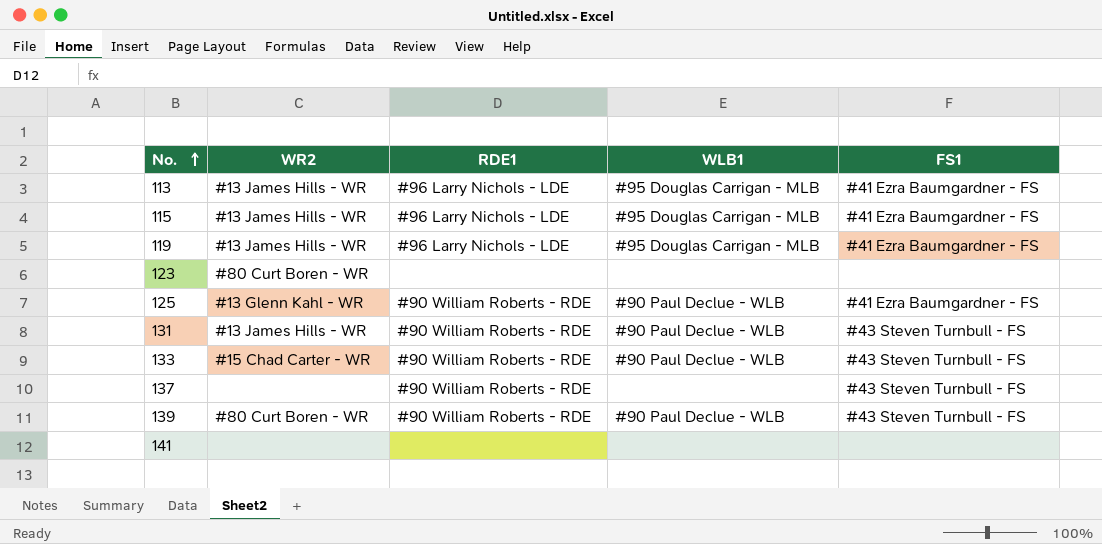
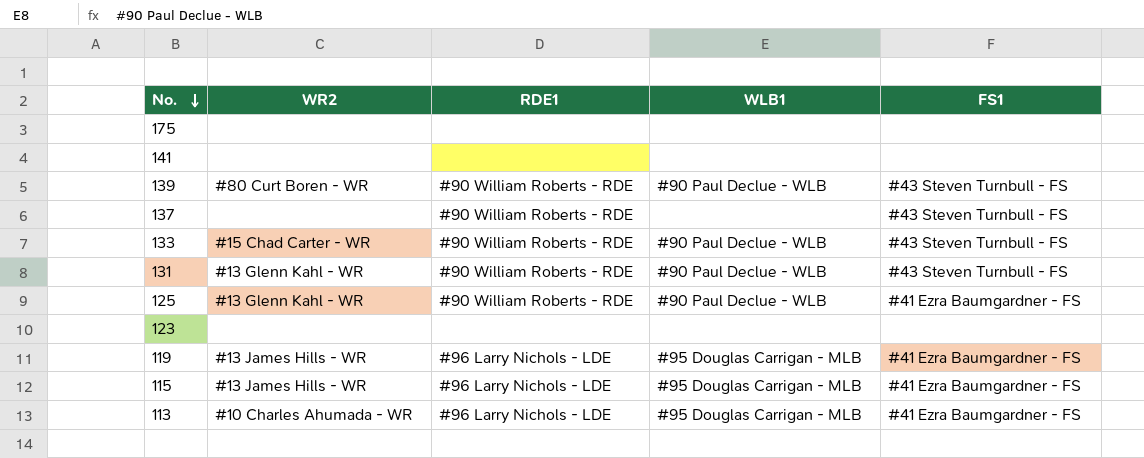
row order: No. ascending -> No. descending
row 175: none -> none | none | none | none
131 | WR2: #13 James Hills - WR -> #13 Glenn Kahl - WR
123 | WR2: #80 Curt Boren - WR -> none
113 | WR2: #13 James Hills - WR -> #10 Charles Ahumada - WR

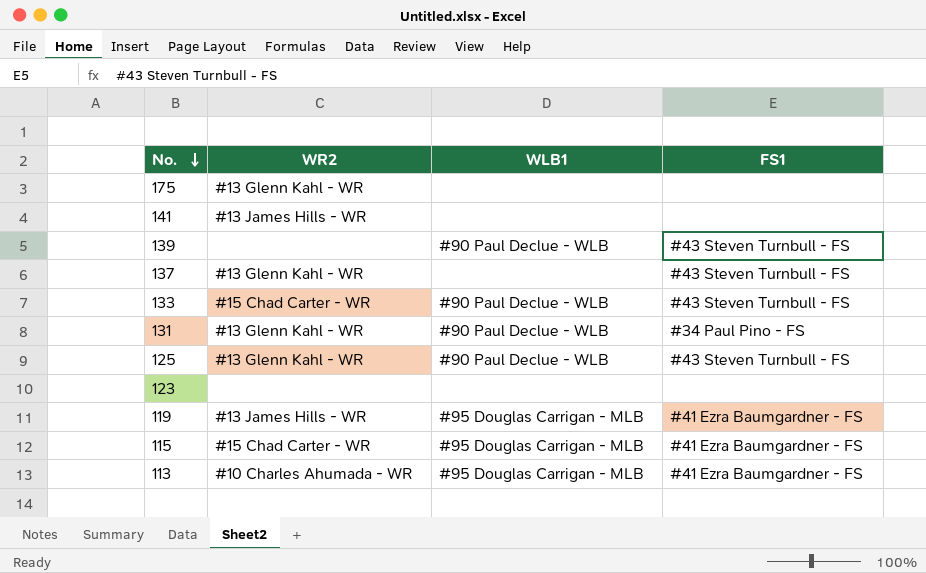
column RDE1 | position: 3 -> none
175 | WR2: none -> #13 Glenn Kahl - WR
141 | WR2: none -> #13 James Hills - WR
139 | WR2: #80 Curt Boren - WR -> none
137 | WR2: none -> #13 Glenn Kahl - WR
131 | FS1: #43 Steven Turnbull - FS -> #34 Paul Pino - FS
125 | FS1: #41 Ezra Baumgardner - FS -> #43 Steven Turnbull - FS
115 | WR2: #13 James Hills - WR -> #15 Chad Carter - WR

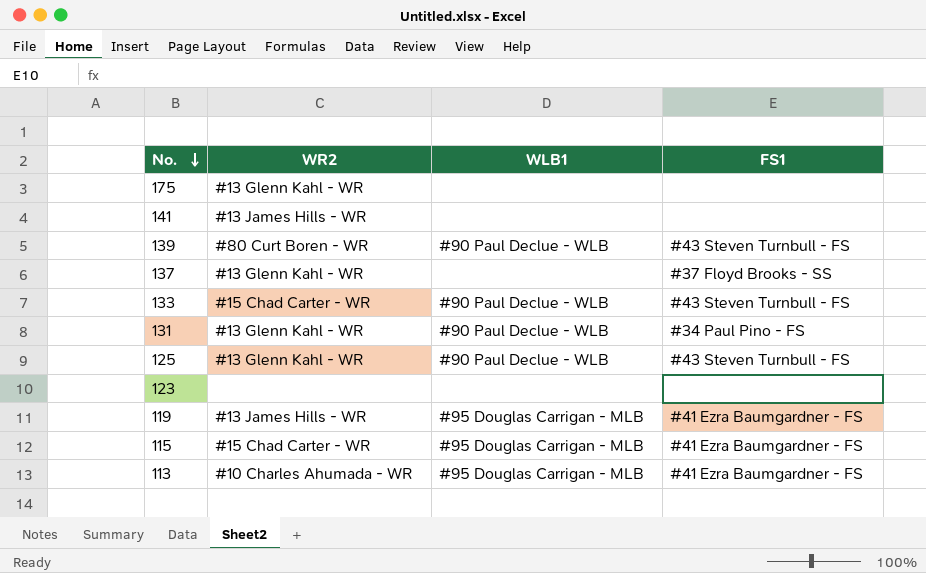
139 | WR2: none -> #80 Curt Boren - WR
137 | FS1: #43 Steven Turnbull - FS -> #37 Floyd Brooks - SS

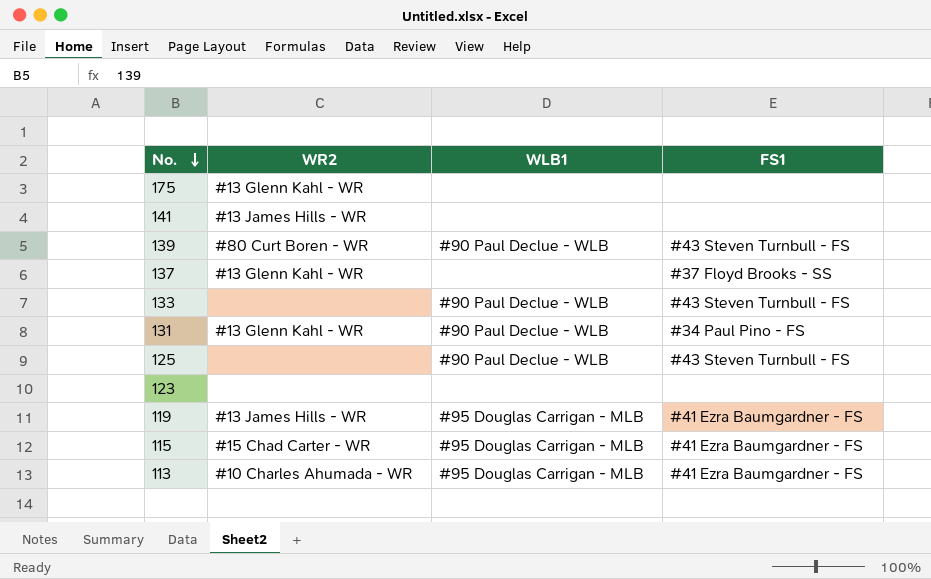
133 | WR2: #15 Chad Carter - WR -> none
125 | WR2: #13 Glenn Kahl - WR -> none

